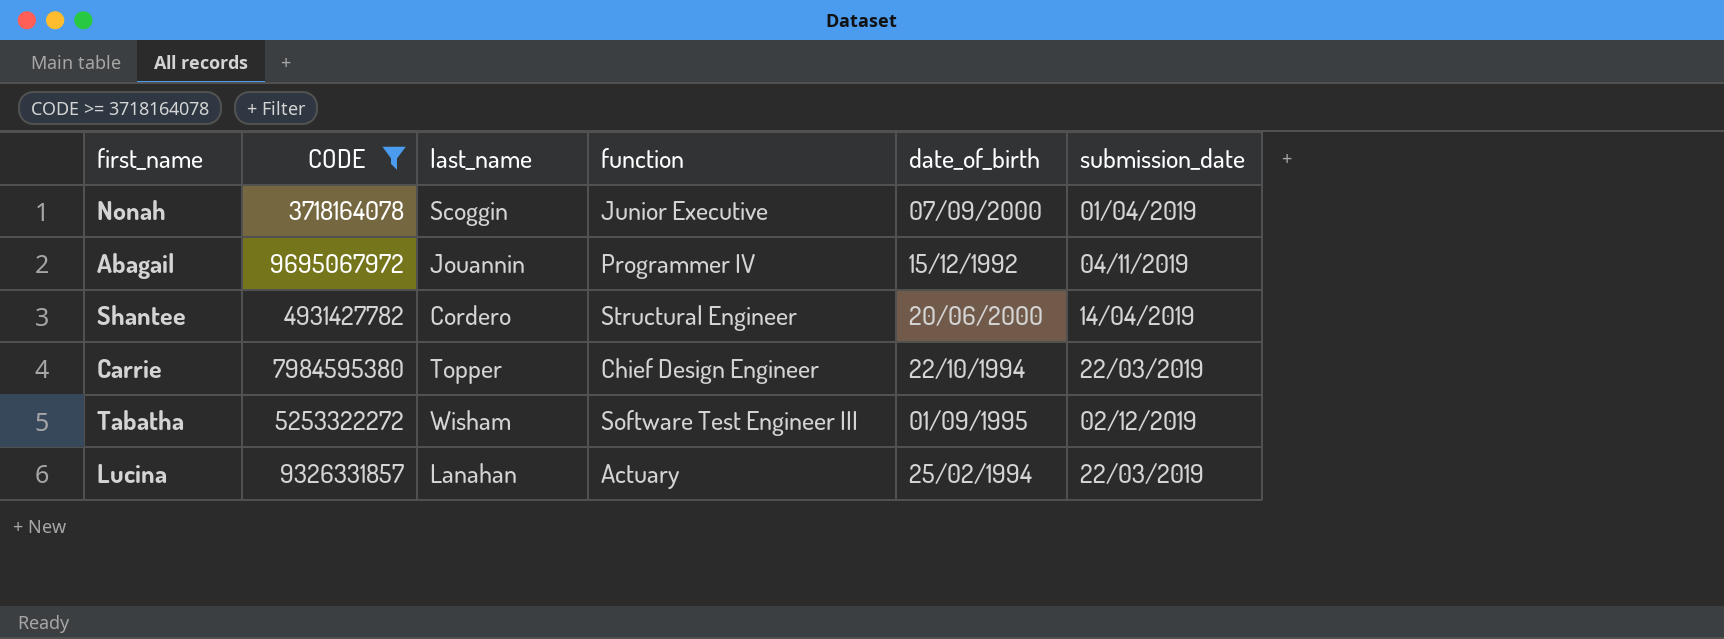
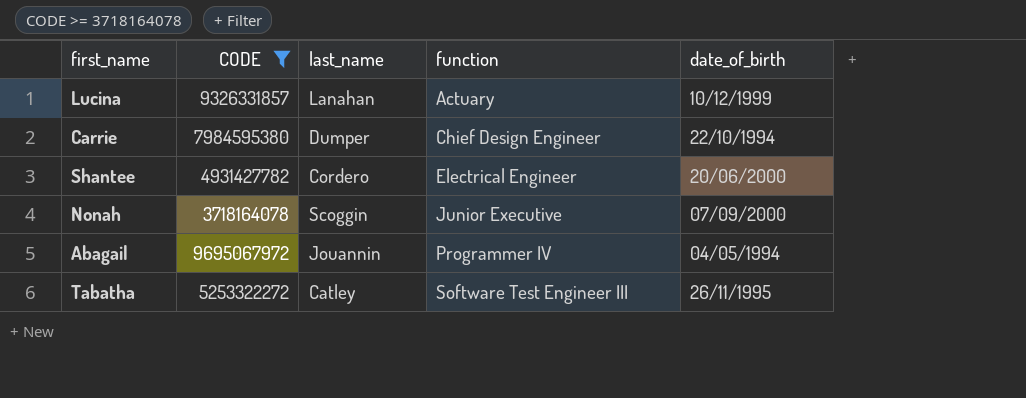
row order: none -> function ascending
column submission_date | position: 6 -> none
Lucina | date_of_birth: 25/02/1994 -> 10/12/1999
Carrie | last_name: Topper -> Dumper
Shantee | function: Structural Engineer -> Electrical Engineer
Abagail | date_of_birth: 15/12/1992 -> 04/05/1994
Tabatha | last_name: Wisham -> Catley
Tabatha | date_of_birth: 01/09/1995 -> 26/11/1995

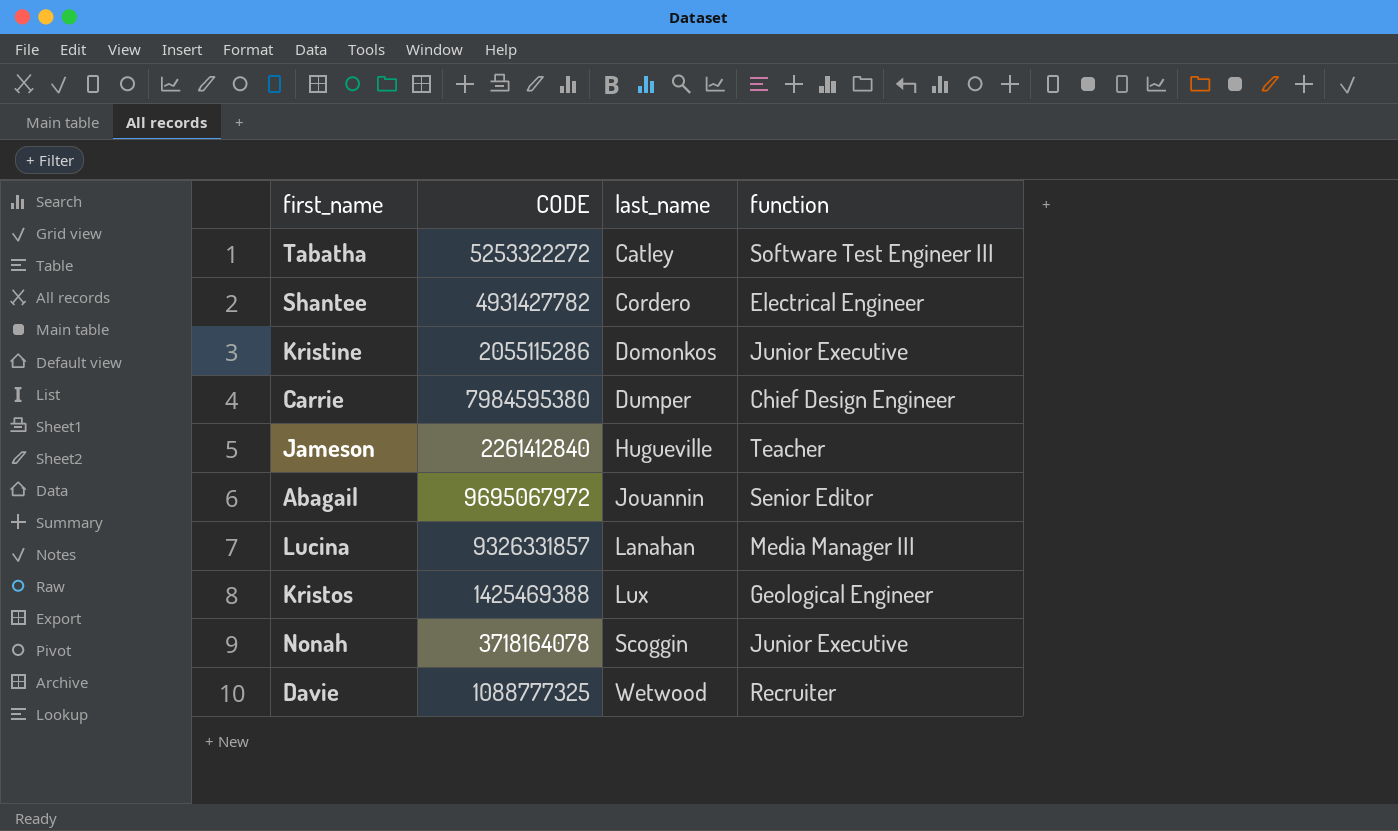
filter: CODE >= 3718164078 -> none
row order: function ascending -> last_name ascending
column date_of_birth | position: 5 -> none
Abagail | function: Programmer IV -> Senior Editor
Lucina | function: Actuary -> Media Manager III

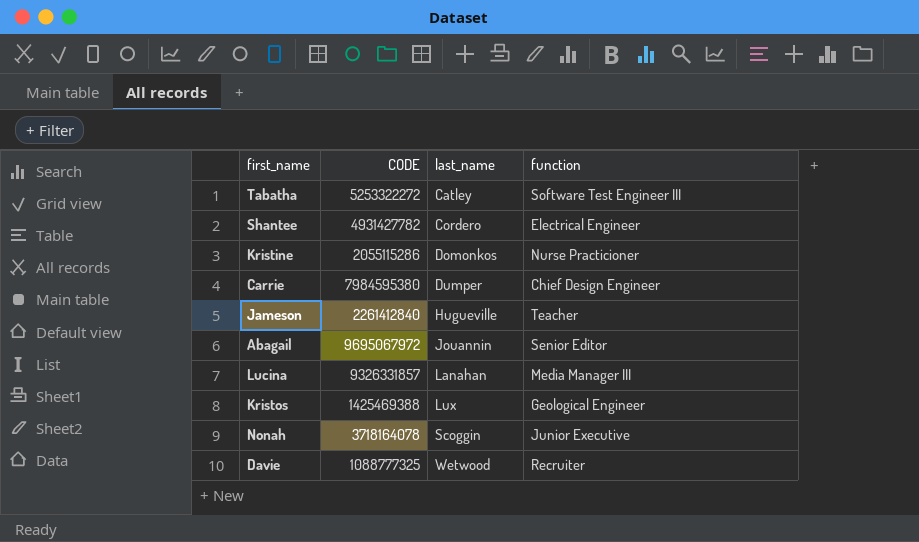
Kristine | function: Junior Executive -> Nurse Practicioner

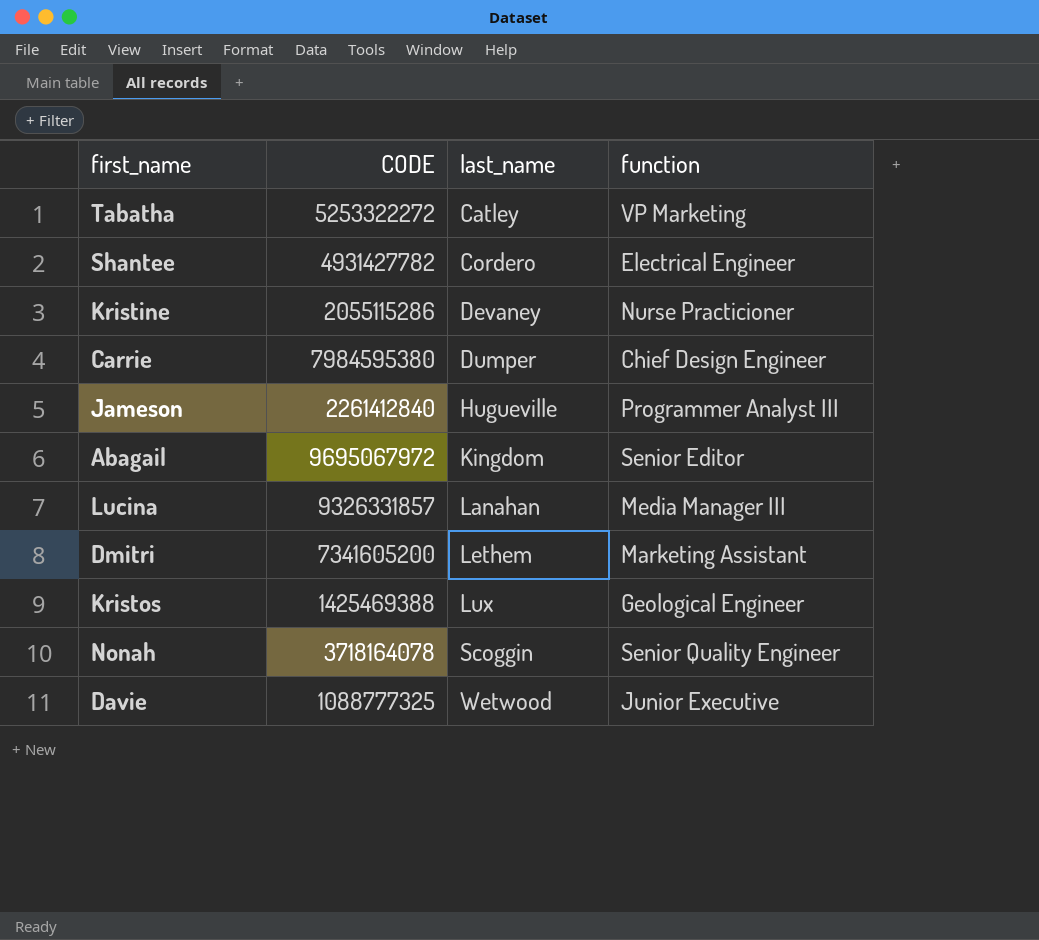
Tabatha | function: Software Test Engineer III -> VP Marketing
Kristine | last_name: Domonkos -> Devaney
Jameson | function: Teacher -> Programmer Analyst III
Abagail | last_name: Jouannin -> Kingdom
row Dmitri: none -> 7341605200 | Lethem | Marketing Assistant
Nonah | function: Junior Executive -> Senior Quality Engineer
Davie | function: Recruiter -> Junior Executive

